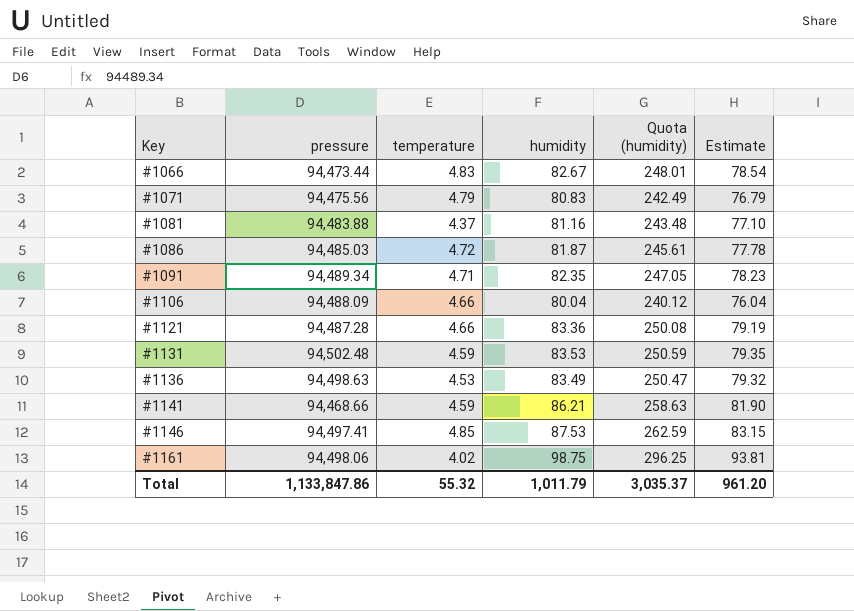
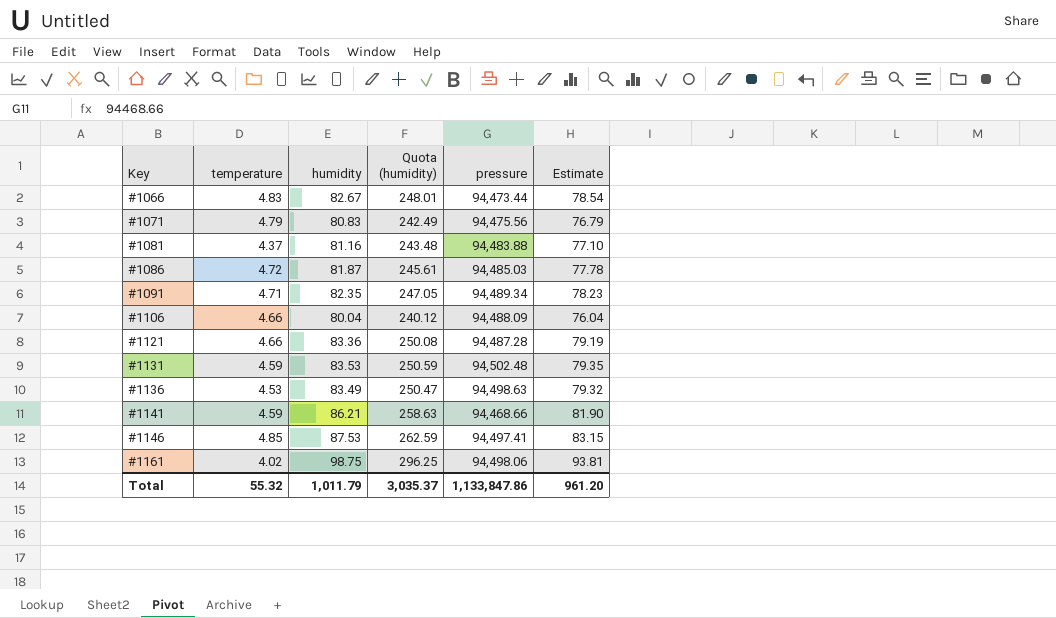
column pressure | position: 2 -> 5

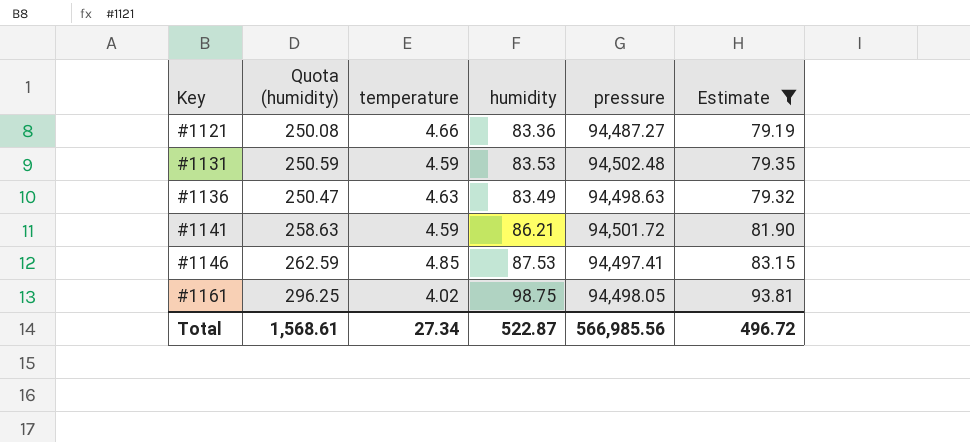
filter: none -> Estimate >= 79.19
column Quota (humidity) | position: 4 -> 2
#1121 | pressure: 94,487.28 -> 94,487.27
#1136 | temperature: 4.53 -> 4.63
#1141 | pressure: 94,468.66 -> 94,501.72
#1161 | pressure: 94,498.06 -> 94,498.05
Total | Quota (humidity): 3,035.37 -> 1,568.61
Total | temperature: 55.32 -> 27.34
Total | humidity: 1,011.79 -> 522.87
Total | pressure: 1,133,847.86 -> 566,985.56
Total | Estimate: 961.20 -> 496.72

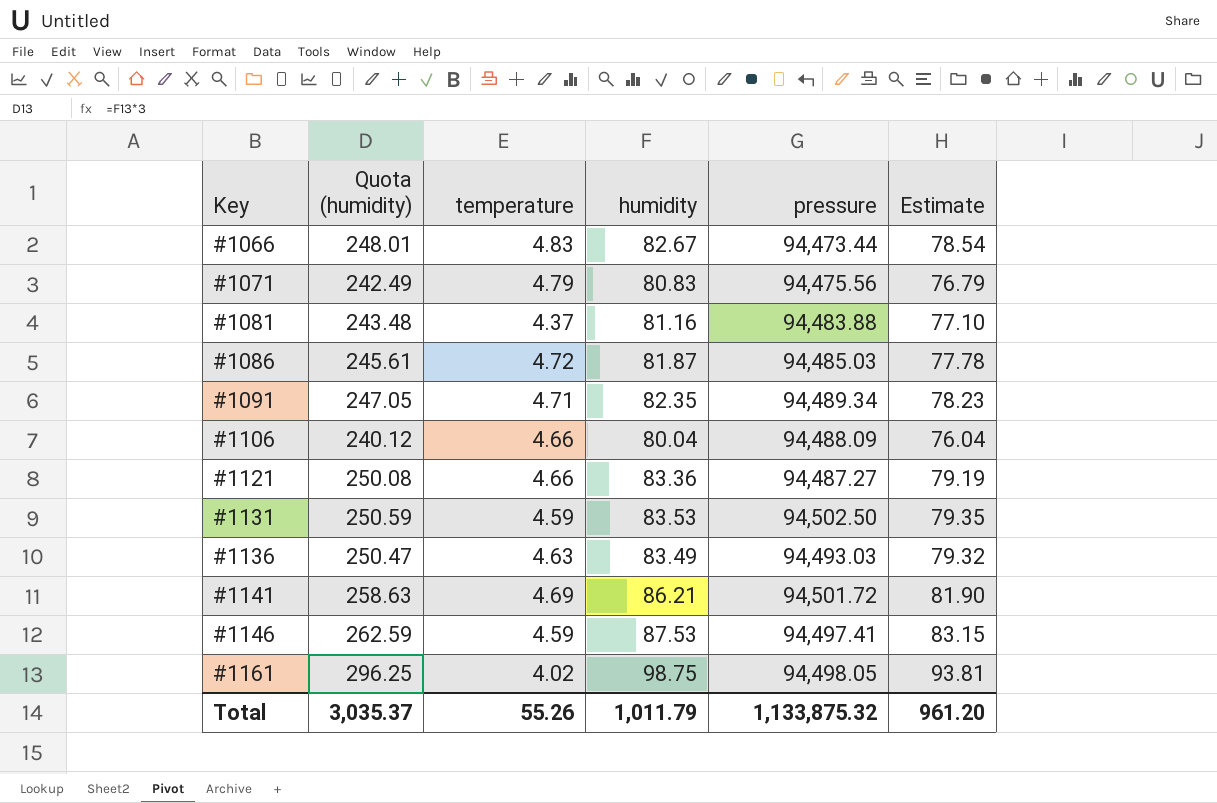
filter: Estimate >= 79.19 -> none
#1131 | pressure: 94,502.48 -> 94,502.50
#1136 | pressure: 94,498.63 -> 94,493.03
#1141 | temperature: 4.59 -> 4.69
#1146 | temperature: 4.85 -> 4.59
Total | Quota (humidity): 1,568.61 -> 3,035.37
Total | temperature: 27.34 -> 55.26
Total | humidity: 522.87 -> 1,011.79
Total | pressure: 566,985.56 -> 1,133,875.32
Total | Estimate: 496.72 -> 961.20

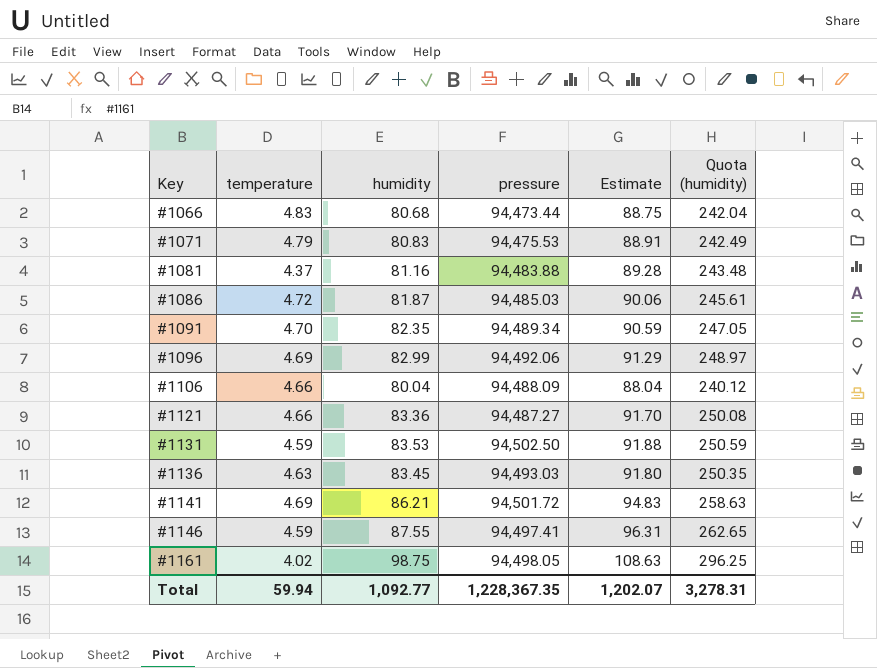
column Estimate | formula: [humidity] * 0.95 -> [humidity] * 1.1
column Quota (humidity) | position: 2 -> 6
#1066 | humidity: 82.67 -> 80.68
#1066 | Quota (humidity): 248.01 -> 242.04
#1071 | pressure: 94,475.56 -> 94,475.53
#1091 | temperature: 4.71 -> 4.70
row #1096: none -> 4.69 | 82.99 | 94,492.06 | 91.29 | 248.97
#1136 | humidity: 83.49 -> 83.45
#1136 | Quota (humidity): 250.47 -> 250.35
#1146 | humidity: 87.53 -> 87.55
#1146 | Quota (humidity): 262.59 -> 262.65
Total | temperature: 55.26 -> 59.94
Total | humidity: 1,011.79 -> 1,092.77
Total | pressure: 1,133,875.32 -> 1,228,367.35
Total | Estimate: 961.20 -> 1,202.07
Total | Quota (humidity): 3,035.37 -> 3,278.31

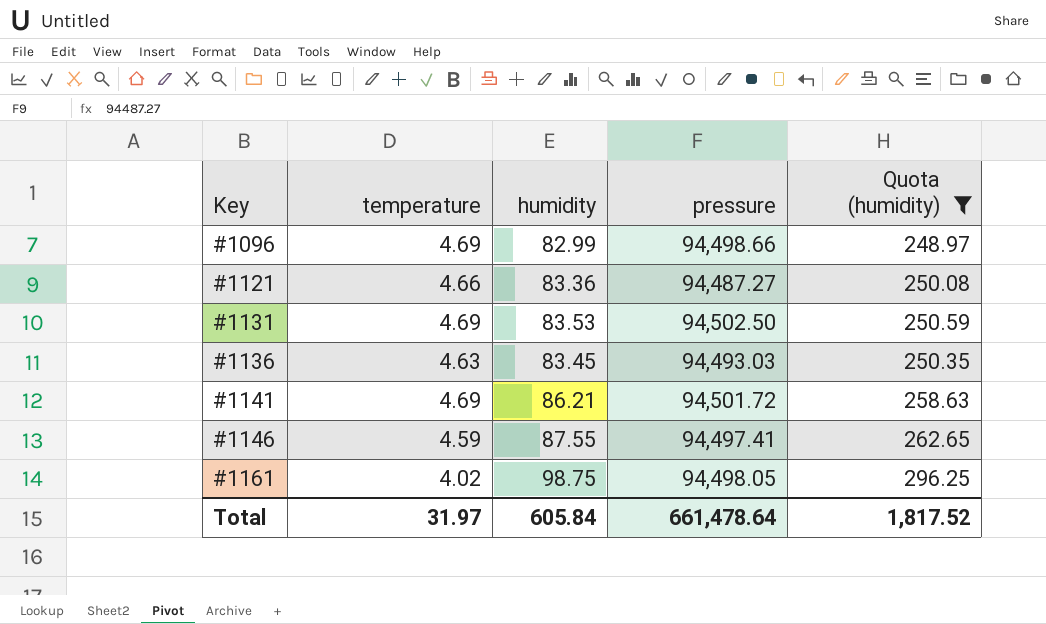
filter: none -> Quota (humidity) >= 248.97
column Estimate | formula: [humidity] * 1.1 -> none
#1096 | pressure: 94,492.06 -> 94,498.66
#1131 | temperature: 4.59 -> 4.69
Total | temperature: 59.94 -> 31.97
Total | humidity: 1,092.77 -> 605.84
Total | pressure: 1,228,367.35 -> 661,478.64
Total | Quota (humidity): 3,278.31 -> 1,817.52

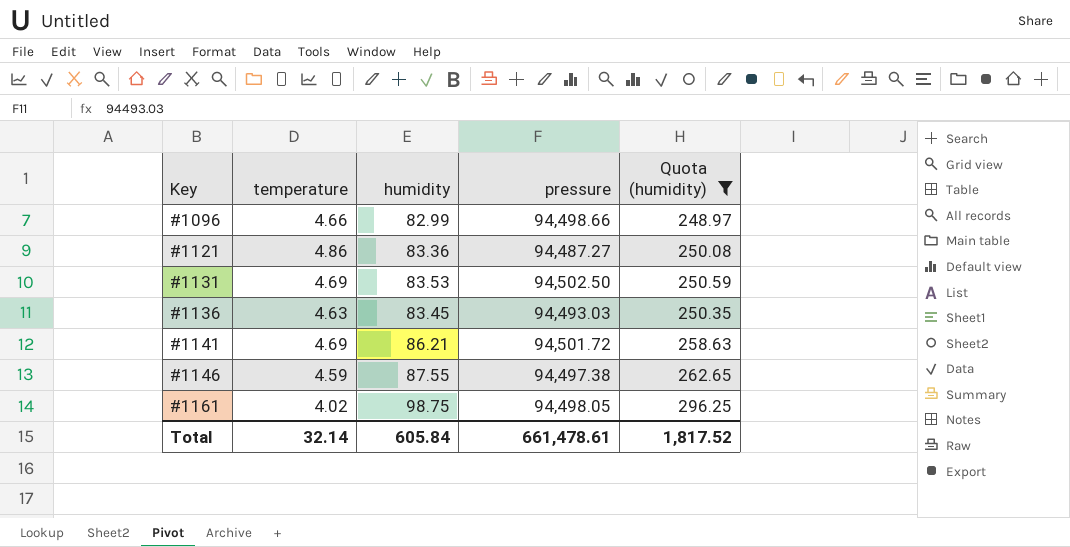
#1096 | temperature: 4.69 -> 4.66
#1121 | temperature: 4.66 -> 4.86
#1146 | pressure: 94,497.41 -> 94,497.38
Total | temperature: 31.97 -> 32.14
Total | pressure: 661,478.64 -> 661,478.61

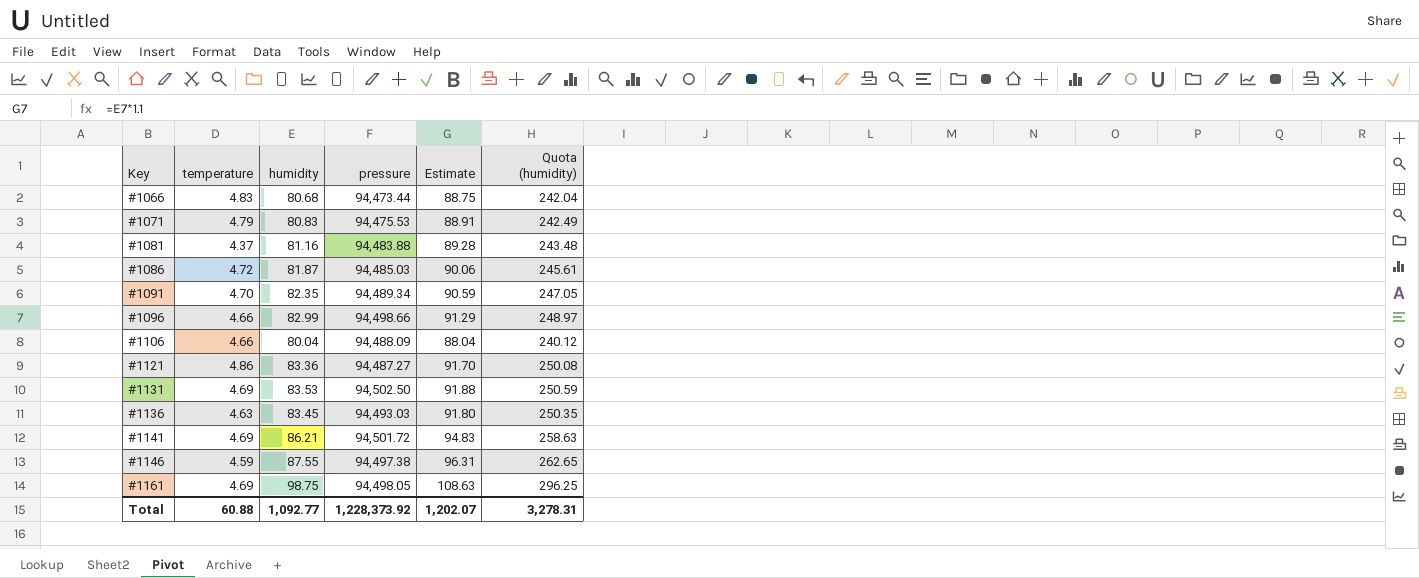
filter: Quota (humidity) >= 248.97 -> none
column Estimate | formula: none -> [humidity] * 1.1
#1161 | temperature: 4.02 -> 4.69
Total | temperature: 32.14 -> 60.88
Total | humidity: 605.84 -> 1,092.77
Total | pressure: 661,478.61 -> 1,228,373.92
Total | Quota (humidity): 1,817.52 -> 3,278.31

